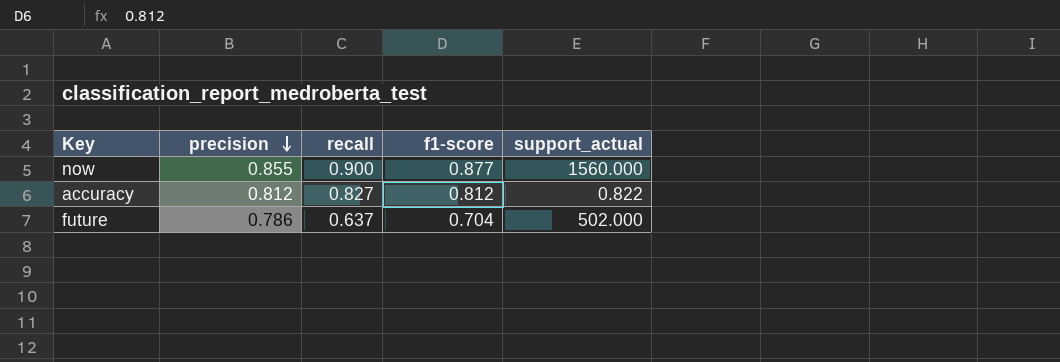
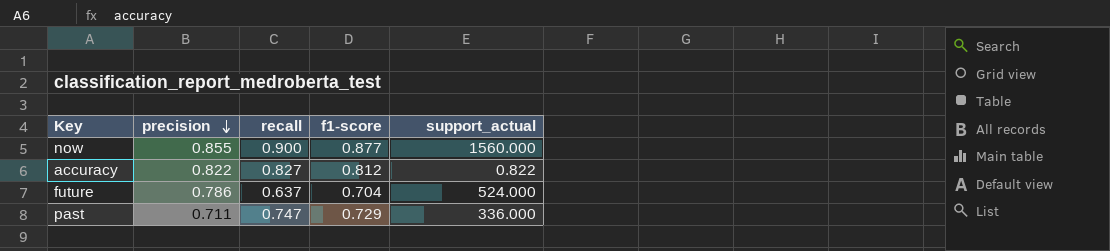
accuracy | precision: 0.812 -> 0.822
future | support_actual: 502.000 -> 524.000
row past: none -> 0.711 | 0.747 | 0.729 | 336.000

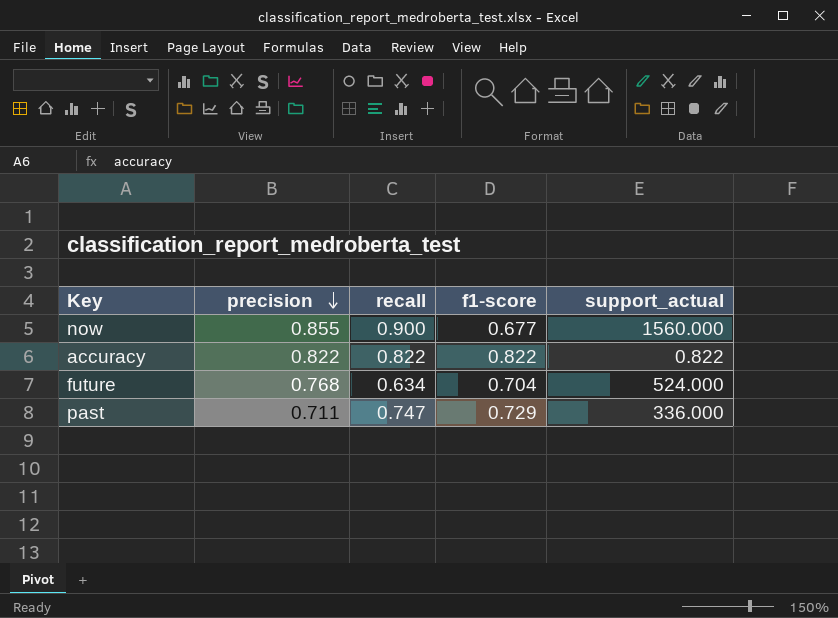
now | f1-score: 0.877 -> 0.677
accuracy | recall: 0.827 -> 0.822
accuracy | f1-score: 0.812 -> 0.822
future | precision: 0.786 -> 0.768
future | recall: 0.637 -> 0.634

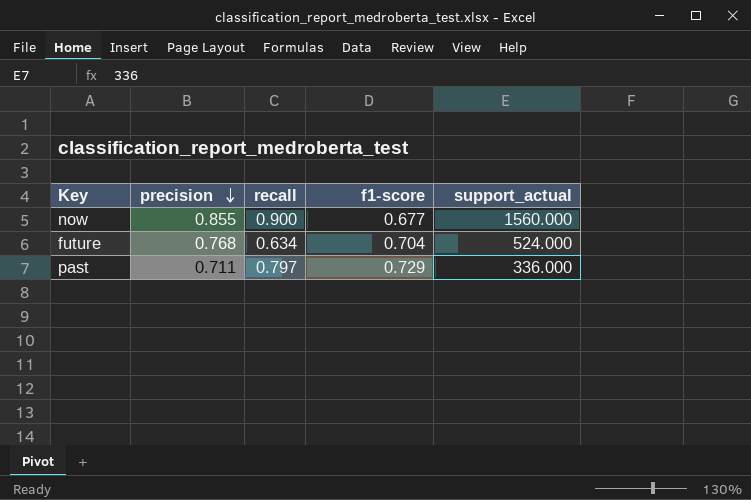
row accuracy: 0.822 | 0.822 | 0.822 | 0.822 -> none
past | recall: 0.747 -> 0.797

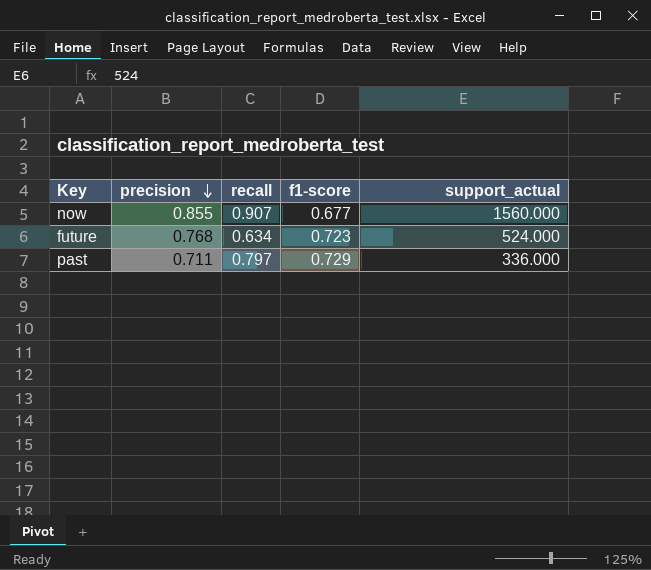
now | recall: 0.900 -> 0.907
future | f1-score: 0.704 -> 0.723

